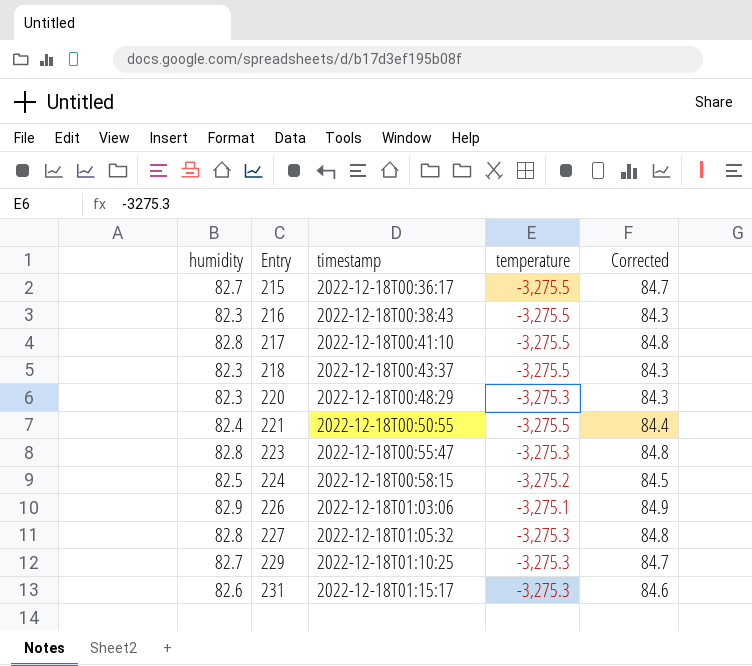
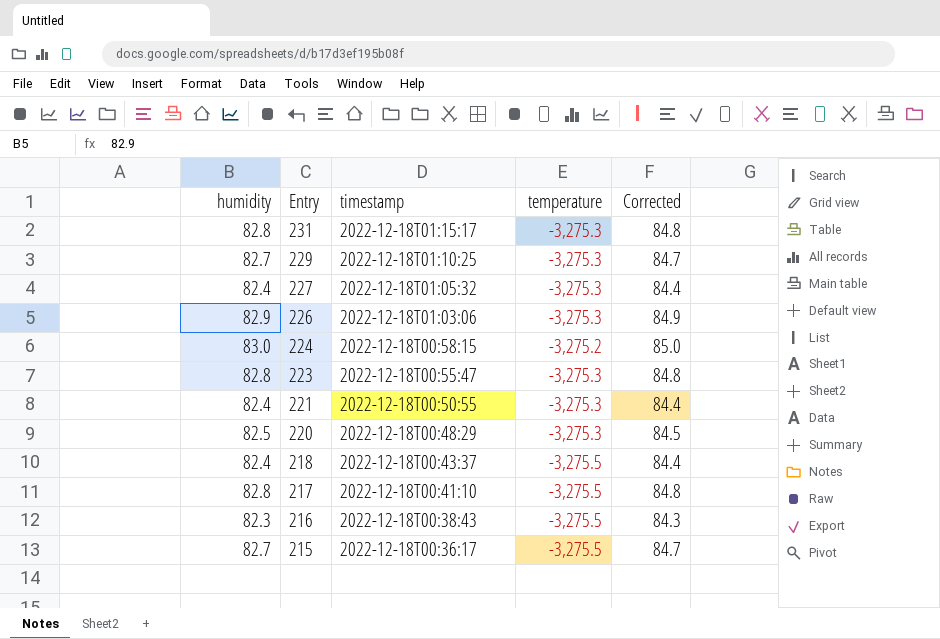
row order: Entry ascending -> Entry descending
231 | humidity: 82.6 -> 82.8
231 | Corrected: 84.6 -> 84.8
227 | humidity: 82.8 -> 82.4
227 | Corrected: 84.8 -> 84.4
226 | temperature: -3,275.1 -> -3,275.3
224 | humidity: 82.5 -> 83.0
224 | Corrected: 84.5 -> 85.0
221 | temperature: -3,275.5 -> -3,275.3
220 | humidity: 82.3 -> 82.5
220 | Corrected: 84.3 -> 84.5
218 | humidity: 82.3 -> 82.4
218 | Corrected: 84.3 -> 84.4

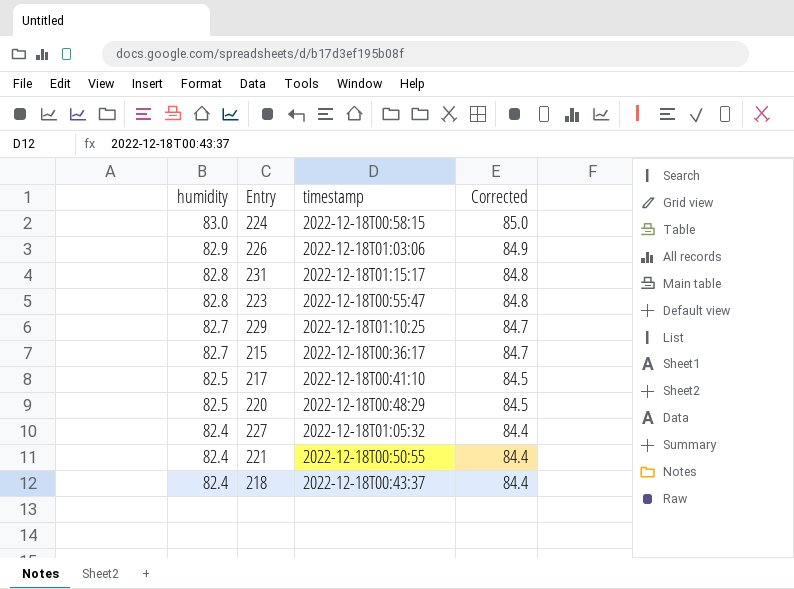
row order: Entry descending -> humidity descending
column temperature | position: 4 -> none
row 216: 82.3 | 2022-12-18T00:38:43 | -3,275.5 | 84.3 -> none
217 | humidity: 82.8 -> 82.5
217 | Corrected: 84.8 -> 84.5

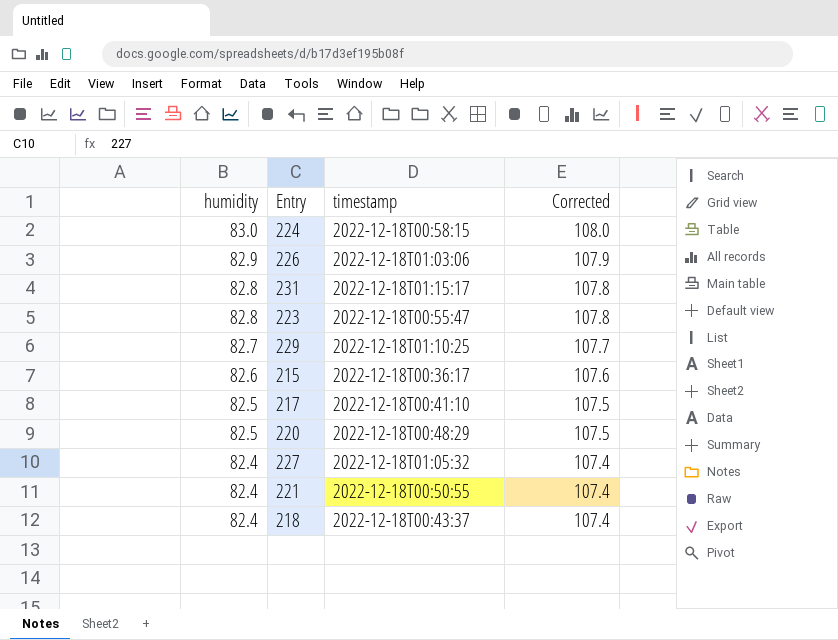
column Corrected | formula: [humidity] + 2 -> [humidity] + 25
215 | humidity: 82.7 -> 82.6

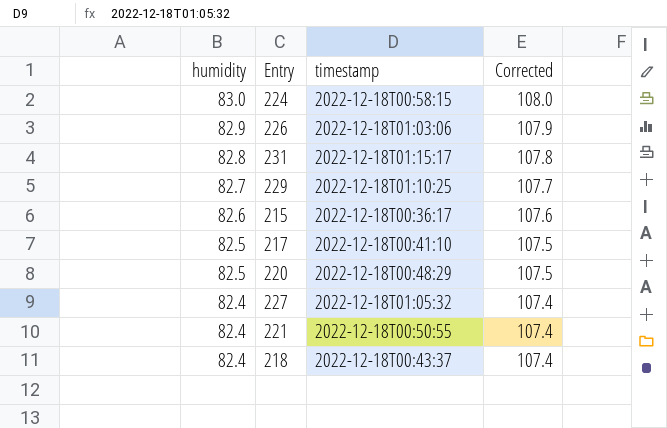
row 223: 82.8 | 2022-12-18T00:55:47 | 107.8 -> none

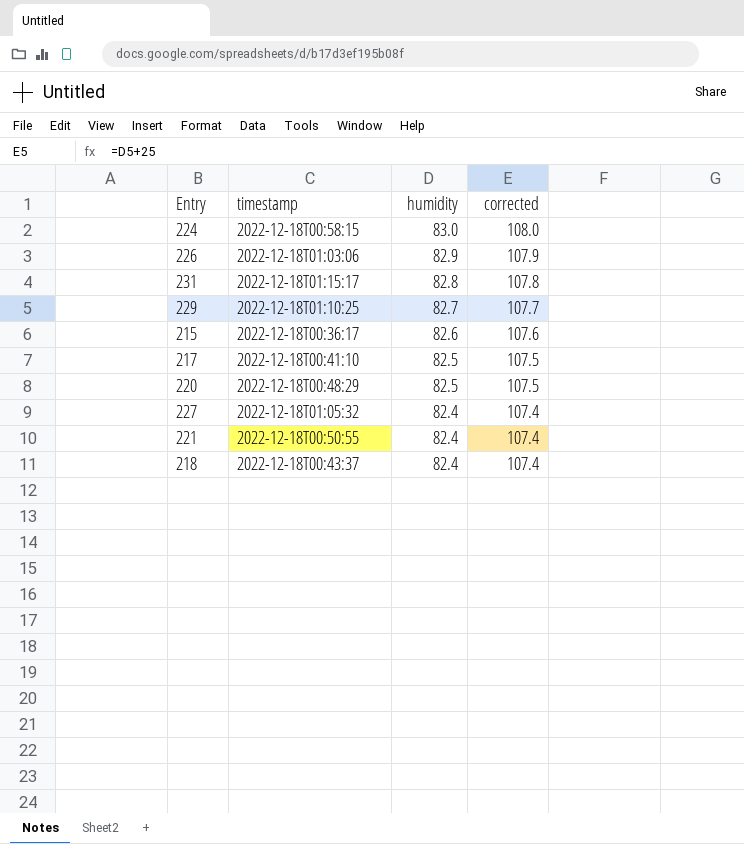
column humidity | position: 1 -> 3
column name: Corrected -> corrected

